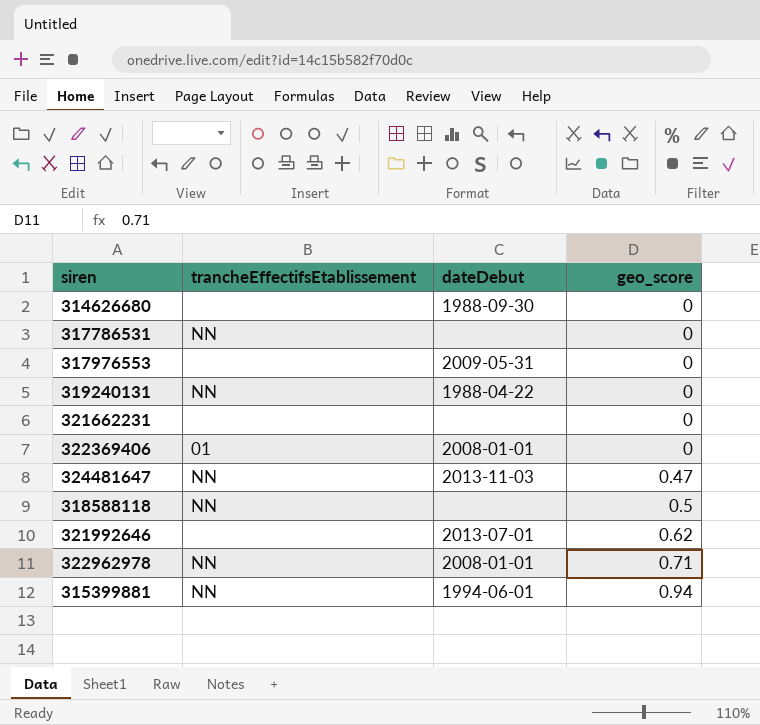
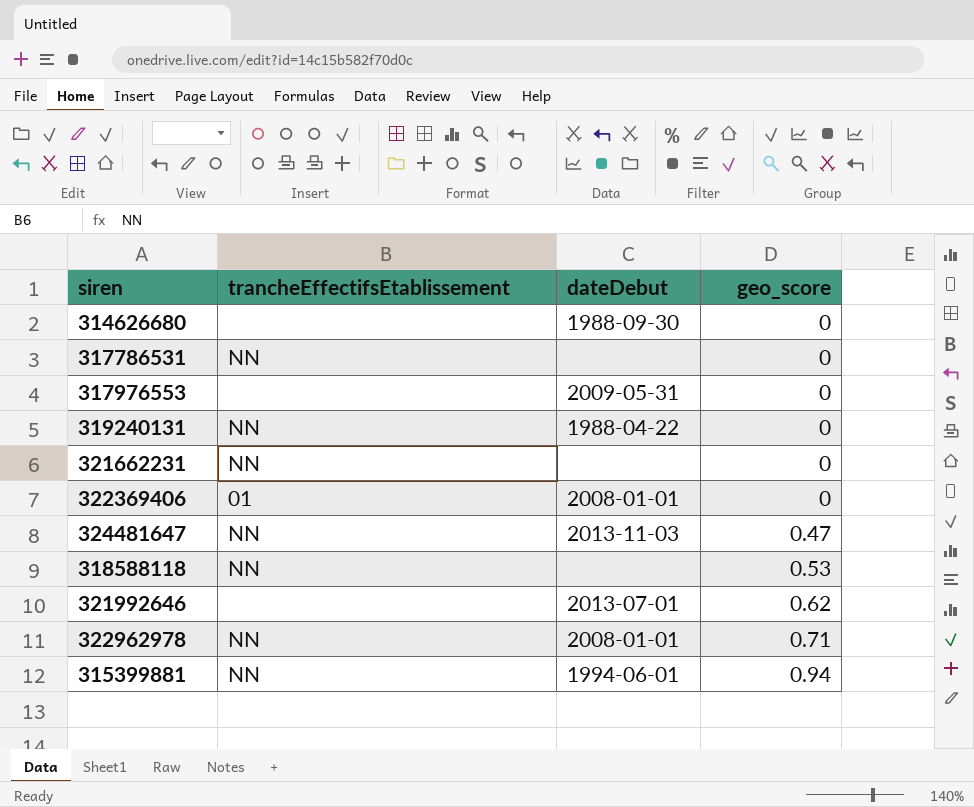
321662231 | trancheEffectifsEtablissement: none -> NN
318588118 | geo_score: 0.5 -> 0.53

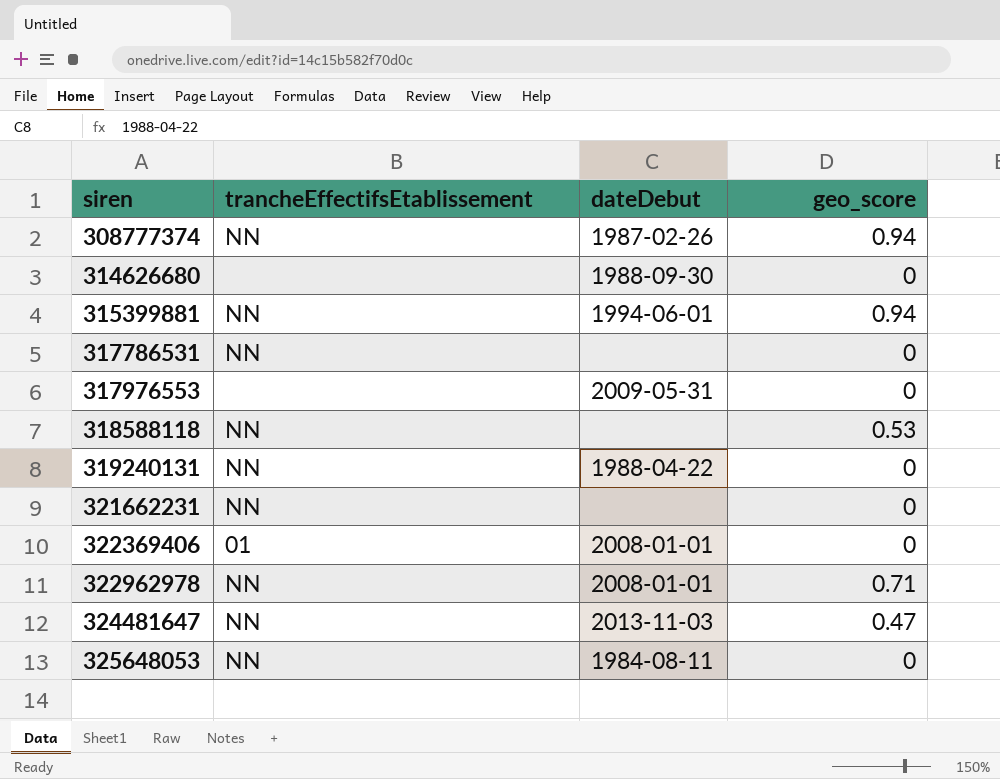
row order: geo_score ascending -> siren ascending
row 321992646: none | 2013-07-01 | 0.62 -> none
row 308777374: none -> NN | 1987-02-26 | 0.94
row 325648053: none -> NN | 1984-08-11 | 0

